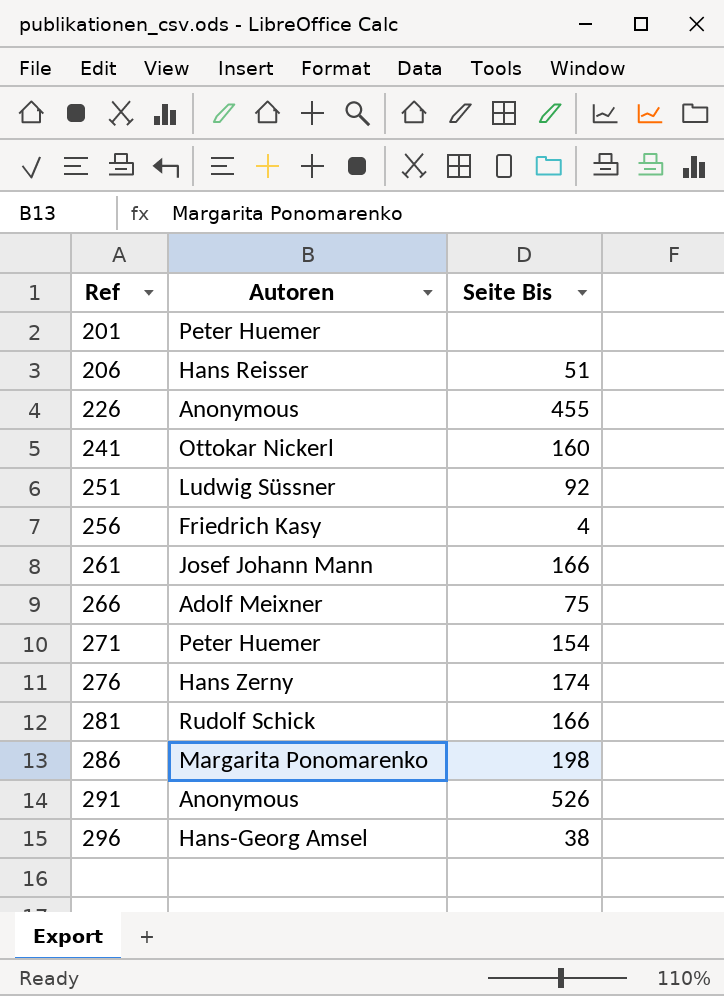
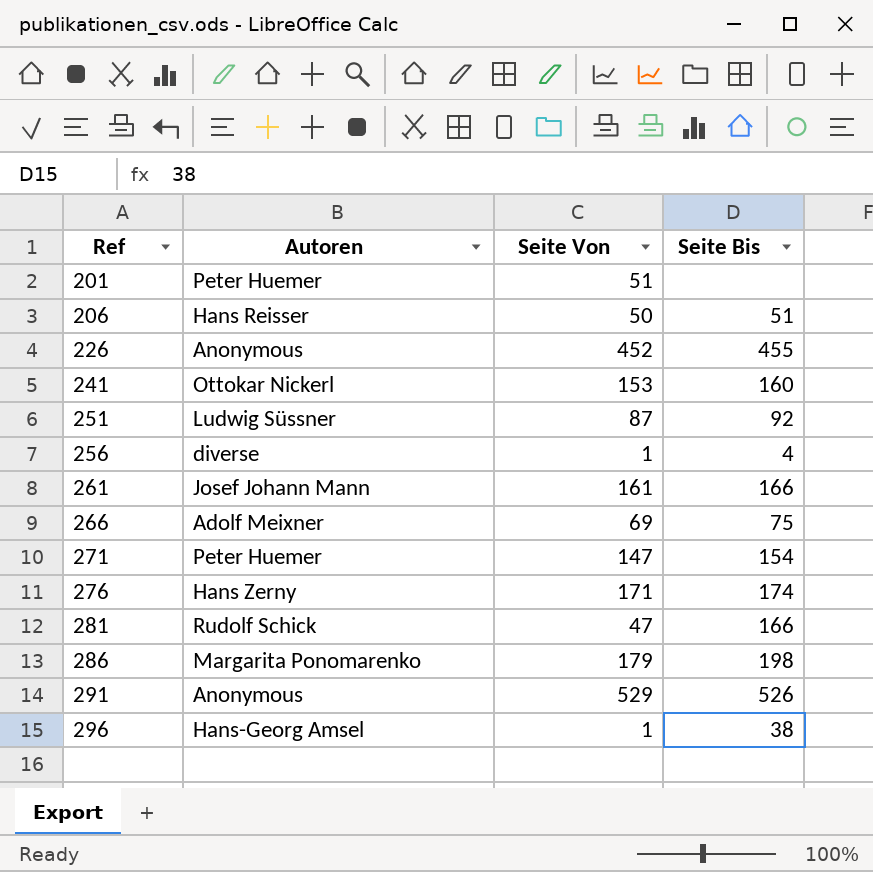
column Seite Von | position: none -> 3
256 | Autoren: Friedrich Kasy -> diverse

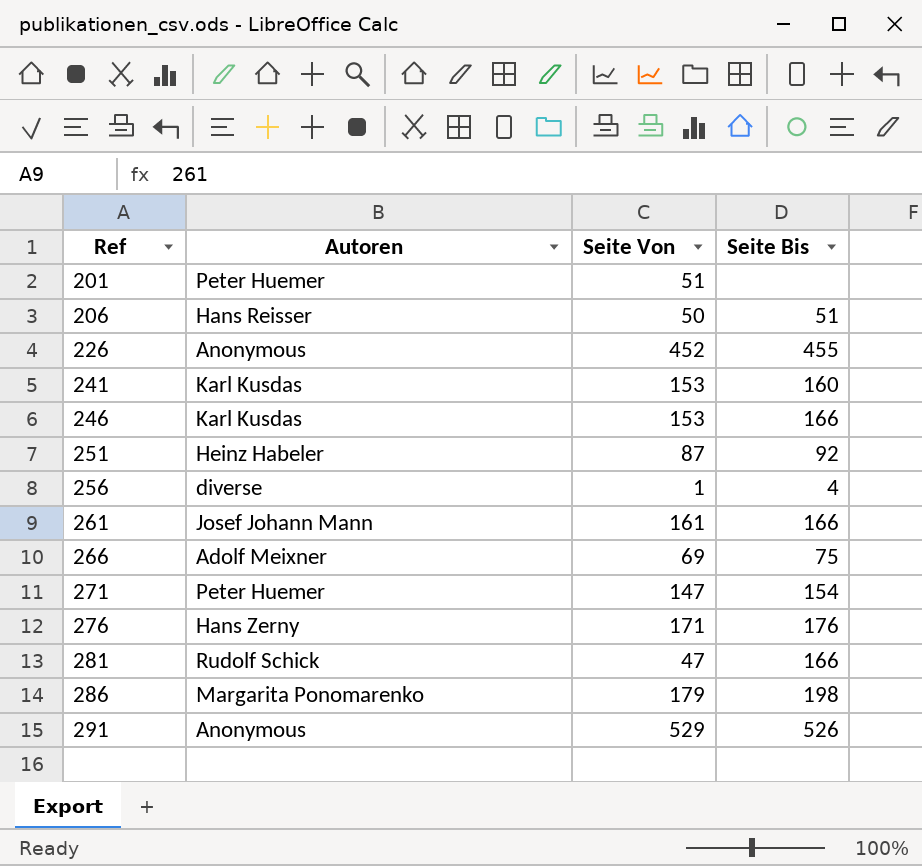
row 296: Hans-Georg Amsel | 1 | 38 -> none
241 | Autoren: Ottokar Nickerl -> Karl Kusdas
row 246: none -> Karl Kusdas | 153 | 166
251 | Autoren: Ludwig Süssner -> Heinz Habeler
276 | Seite Bis: 174 -> 176

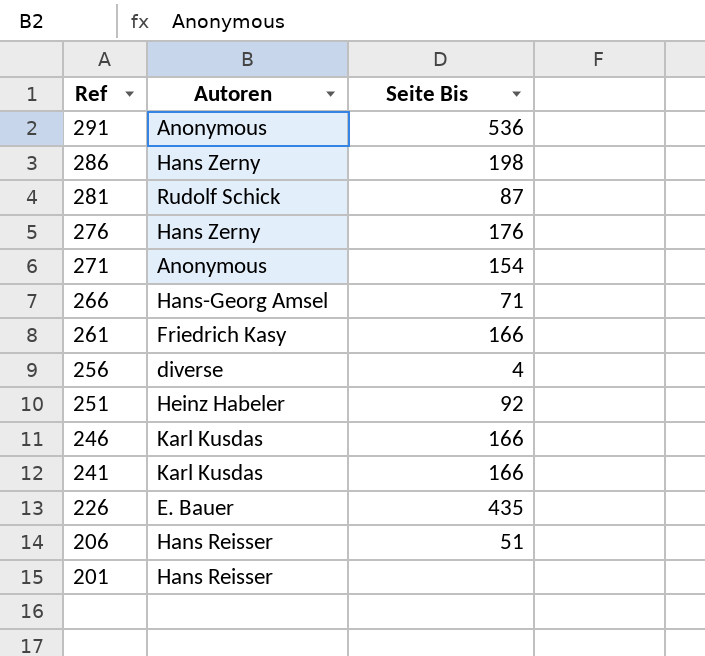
row order: Ref ascending -> Ref descending
column Seite Von | position: 3 -> none
291 | Seite Bis: 526 -> 536
286 | Autoren: Margarita Ponomarenko -> Hans Zerny
281 | Seite Bis: 166 -> 87
271 | Autoren: Peter Huemer -> Anonymous
266 | Autoren: Adolf Meixner -> Hans-Georg Amsel
266 | Seite Bis: 75 -> 71
261 | Autoren: Josef Johann Mann -> Friedrich Kasy
241 | Seite Bis: 160 -> 166
226 | Autoren: Anonymous -> E. Bauer
226 | Seite Bis: 455 -> 435
201 | Autoren: Peter Huemer -> Hans Reisser

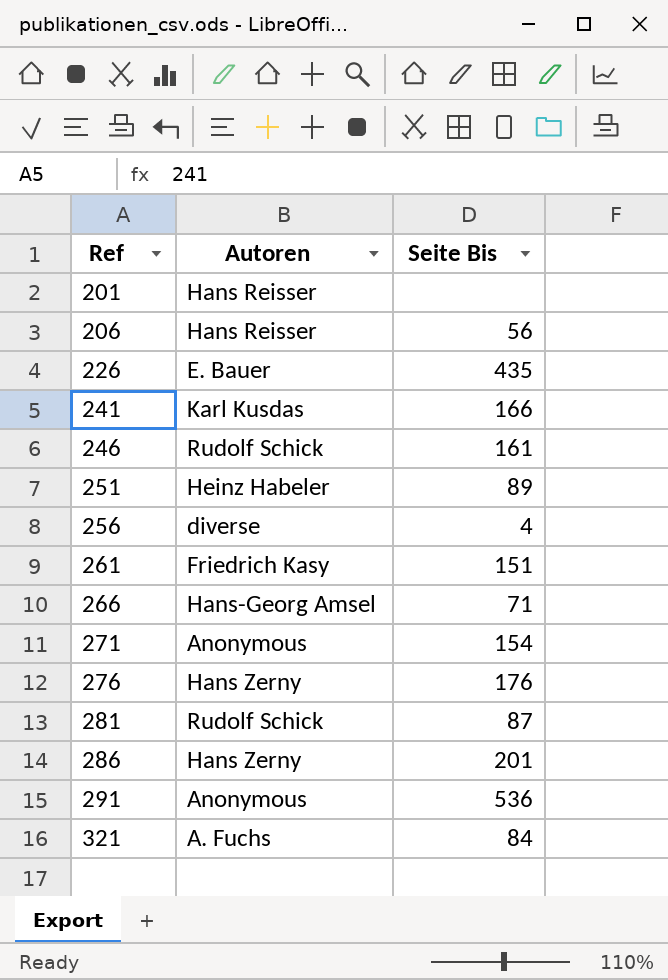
row order: Ref descending -> Ref ascending
206 | Seite Bis: 51 -> 56
246 | Autoren: Karl Kusdas -> Rudolf Schick
246 | Seite Bis: 166 -> 161
251 | Seite Bis: 92 -> 89
261 | Seite Bis: 166 -> 151
286 | Seite Bis: 198 -> 201
row 321: none -> A. Fuchs | 84

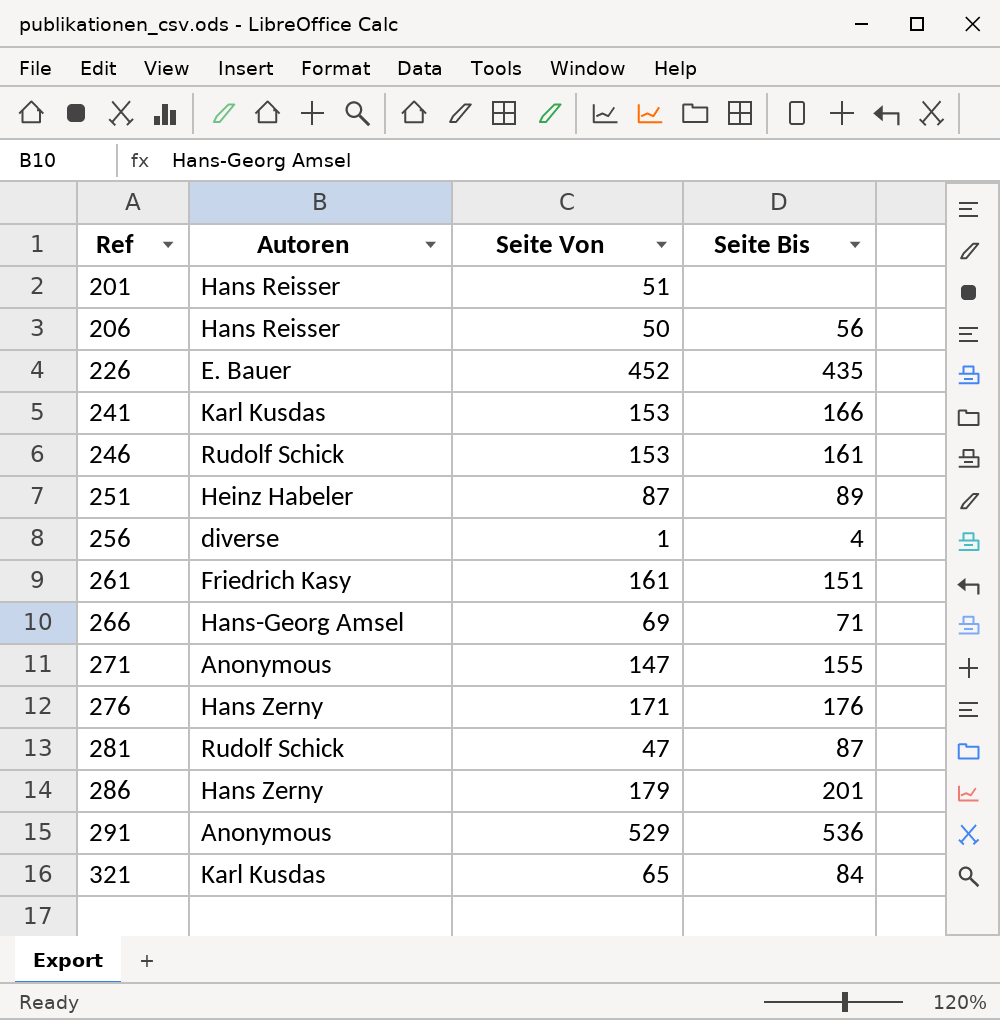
column Seite Von | position: none -> 3
271 | Seite Bis: 154 -> 155
321 | Autoren: A. Fuchs -> Karl Kusdas

